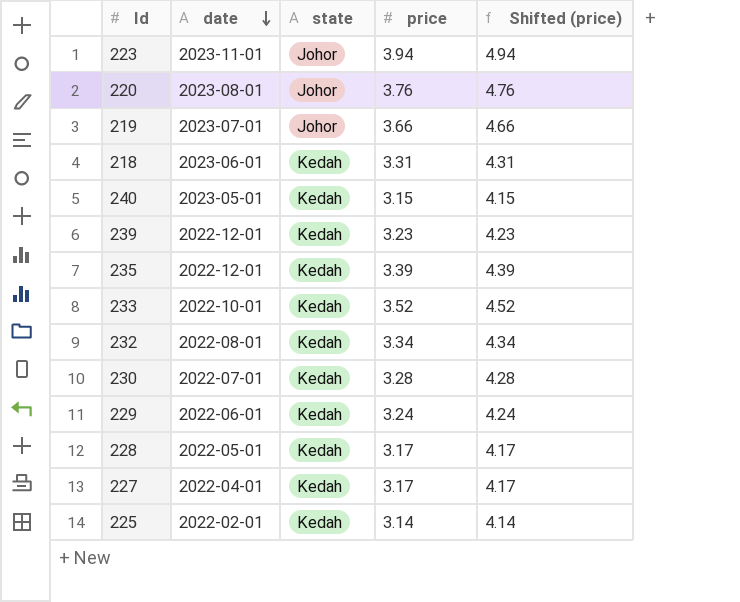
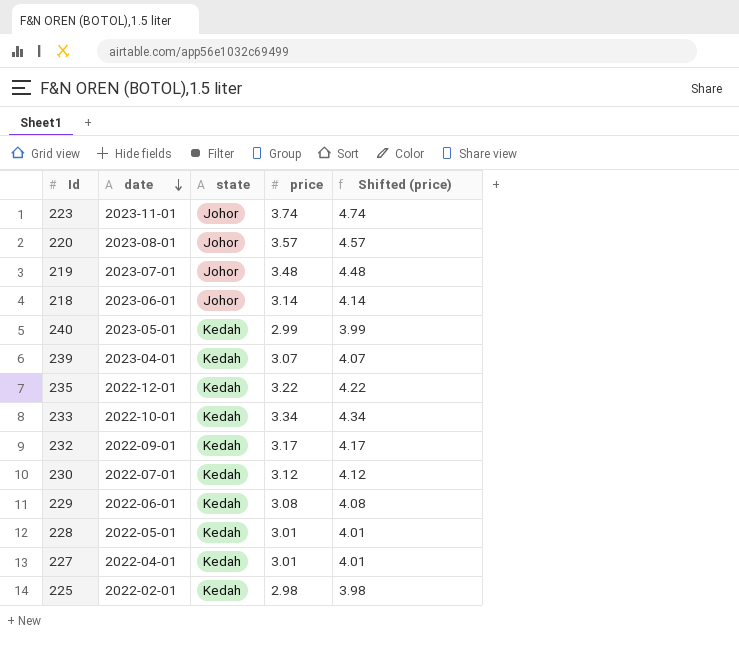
223 | price: 3.94 -> 3.74
223 | Shifted (price): 4.94 -> 4.74
220 | price: 3.76 -> 3.57
220 | Shifted (price): 4.76 -> 4.57
219 | price: 3.66 -> 3.48
219 | Shifted (price): 4.66 -> 4.48
218 | state: Kedah -> Johor
218 | price: 3.31 -> 3.14
218 | Shifted (price): 4.31 -> 4.14
240 | price: 3.15 -> 2.99
240 | Shifted (price): 4.15 -> 3.99
239 | date: 2022-12-01 -> 2023-04-01
239 | price: 3.23 -> 3.07
239 | Shifted (price): 4.23 -> 4.07
235 | price: 3.39 -> 3.22
235 | Shifted (price): 4.39 -> 4.22
233 | price: 3.52 -> 3.34
233 | Shifted (price): 4.52 -> 4.34
232 | date: 2022-08-01 -> 2022-09-01
232 | price: 3.34 -> 3.17
232 | Shifted (price): 4.34 -> 4.17
230 | price: 3.28 -> 3.12
230 | Shifted (price): 4.28 -> 4.12
229 | price: 3.24 -> 3.08
229 | Shifted (price): 4.24 -> 4.08
228 | price: 3.17 -> 3.01
228 | Shifted (price): 4.17 -> 4.01
227 | price: 3.17 -> 3.01
227 | Shifted (price): 4.17 -> 4.01
225 | price: 3.14 -> 2.98
225 | Shifted (price): 4.14 -> 3.98

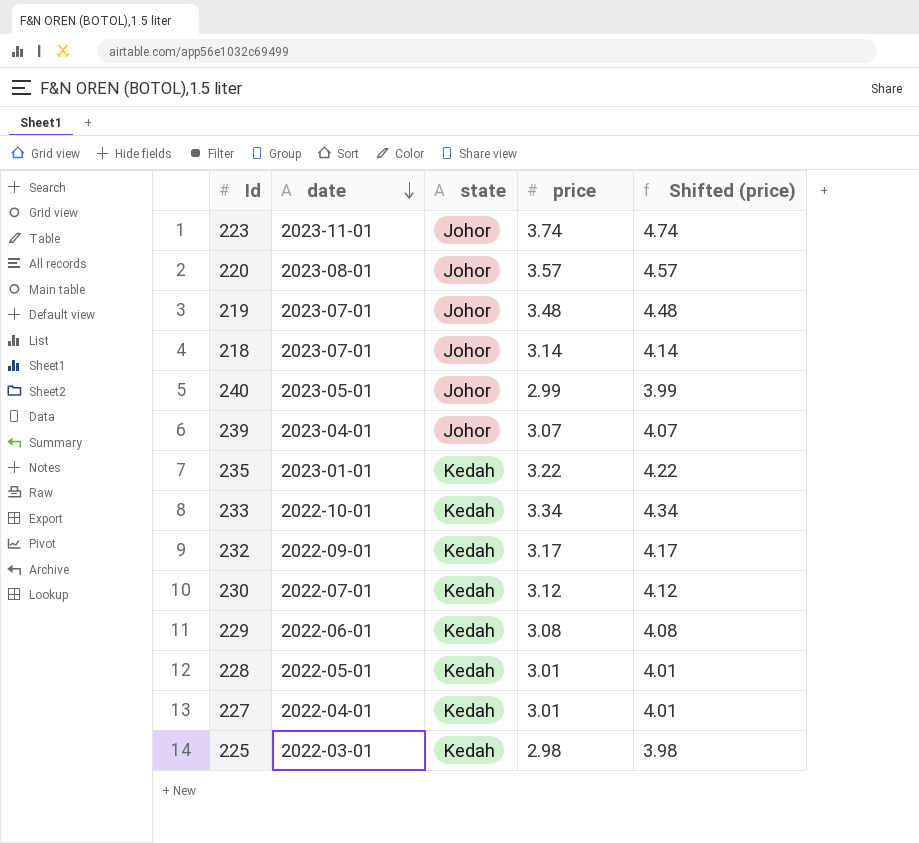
218 | date: 2023-06-01 -> 2023-07-01
240 | state: Kedah -> Johor
239 | state: Kedah -> Johor
235 | date: 2022-12-01 -> 2023-01-01
225 | date: 2022-02-01 -> 2022-03-01

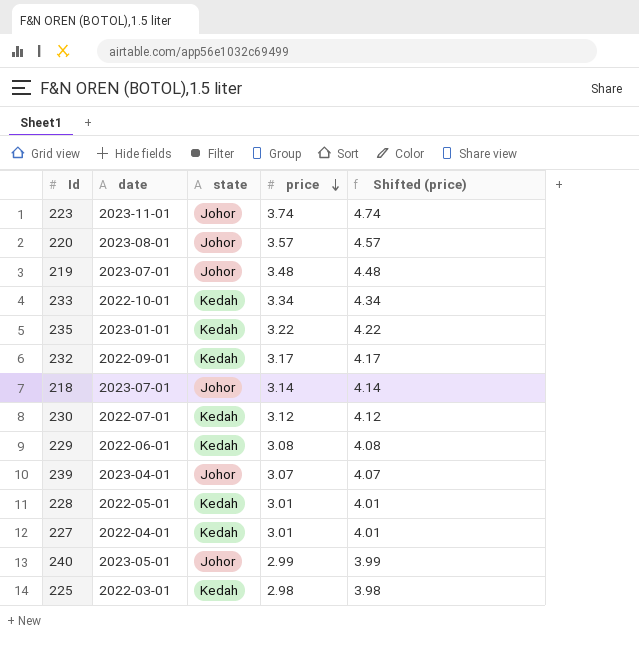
row order: date descending -> price descending

